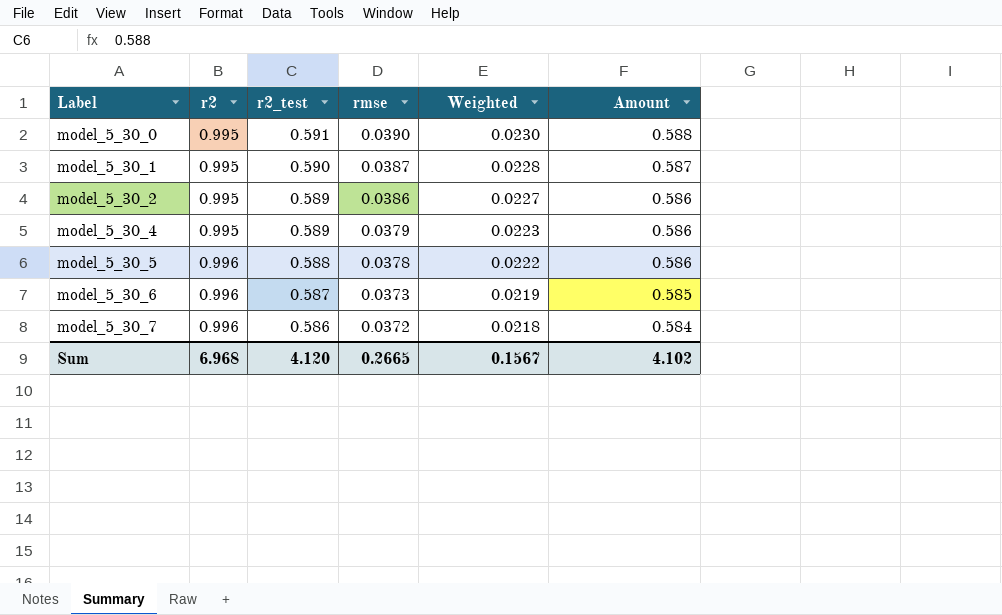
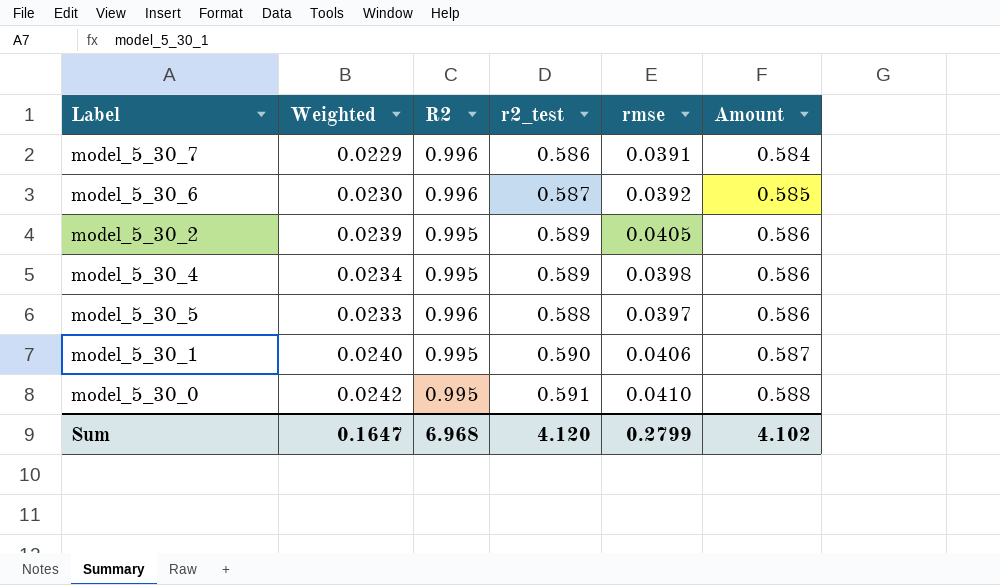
row order: Label ascending -> Amount ascending
column Weighted | position: 5 -> 2
column name: r2 -> R2
model_5_30_7 | Weighted: 0.0218 -> 0.0229
model_5_30_7 | rmse: 0.0372 -> 0.0391
model_5_30_6 | Weighted: 0.0219 -> 0.0230
model_5_30_6 | rmse: 0.0373 -> 0.0392
model_5_30_2 | Weighted: 0.0227 -> 0.0239
model_5_30_2 | rmse: 0.0386 -> 0.0405
model_5_30_4 | Weighted: 0.0223 -> 0.0234
model_5_30_4 | rmse: 0.0379 -> 0.0398
model_5_30_5 | Weighted: 0.0222 -> 0.0233
model_5_30_5 | rmse: 0.0378 -> 0.0397
model_5_30_1 | Weighted: 0.0228 -> 0.0240
model_5_30_1 | rmse: 0.0387 -> 0.0406
model_5_30_0 | Weighted: 0.0230 -> 0.0242
model_5_30_0 | rmse: 0.0390 -> 0.0410
Sum | Weighted: 0.1567 -> 0.1647
Sum | rmse: 0.2665 -> 0.2799

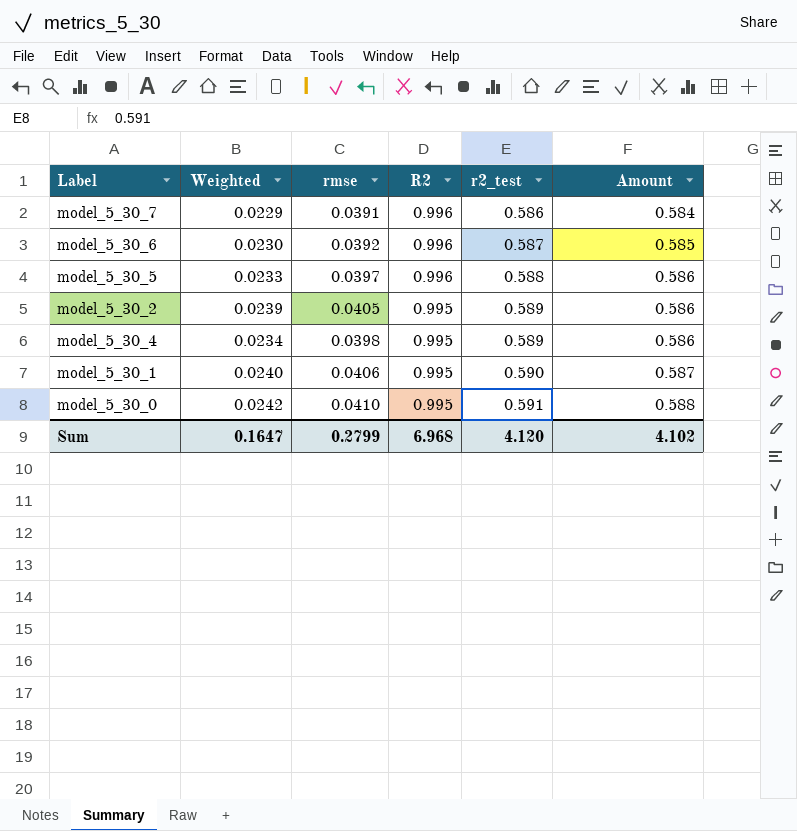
row order: Amount ascending -> R2 descending
column rmse | position: 5 -> 3

